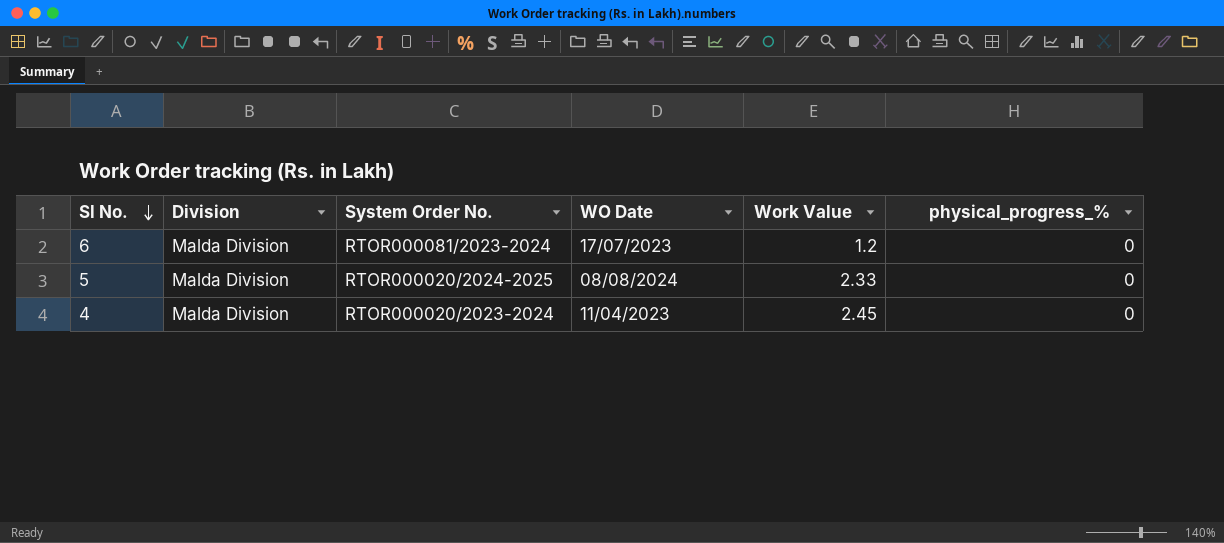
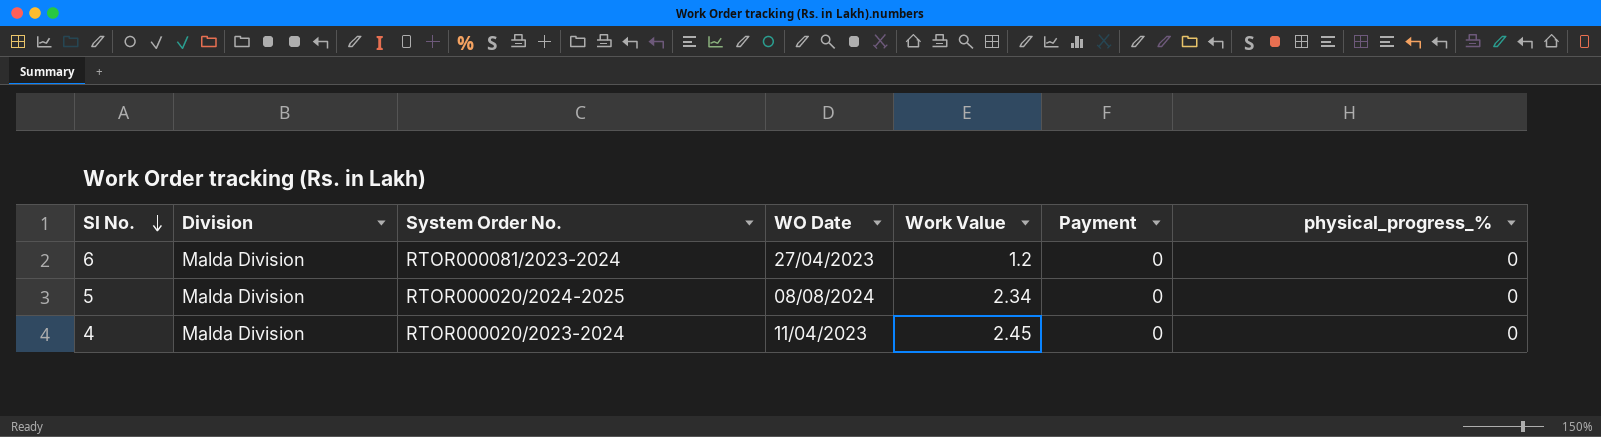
column Payment | position: none -> 6
6 | WO Date: 17/07/2023 -> 27/04/2023
5 | Work Value: 2.33 -> 2.34

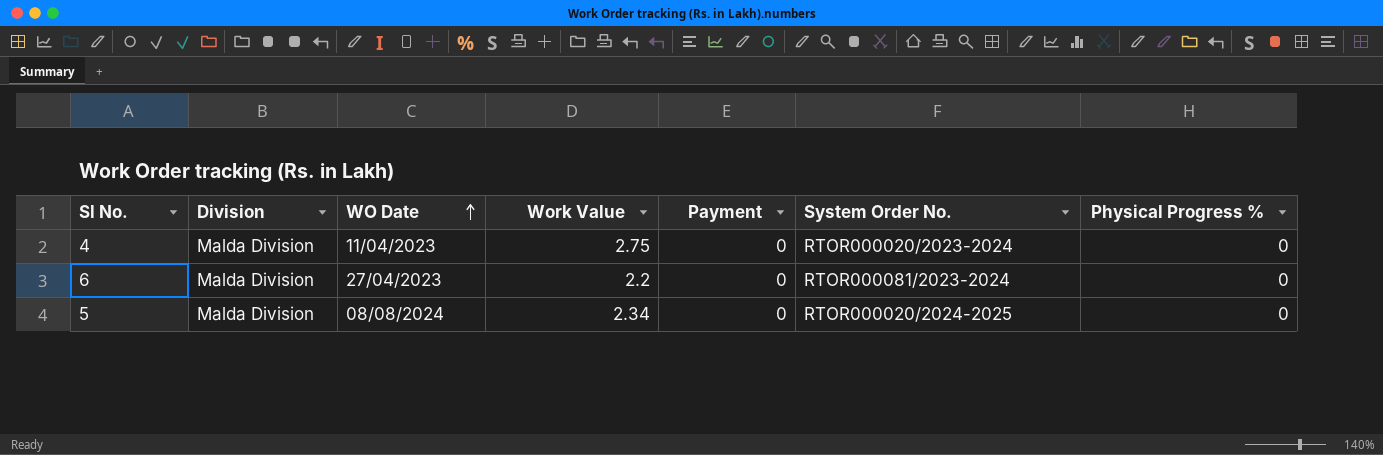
row order: Sl No. descending -> WO Date ascending
column System Order No. | position: 3 -> 6
column name: physical_progress_% -> Physical Progress %
4 | Work Value: 2.45 -> 2.75
6 | Work Value: 1.2 -> 2.2

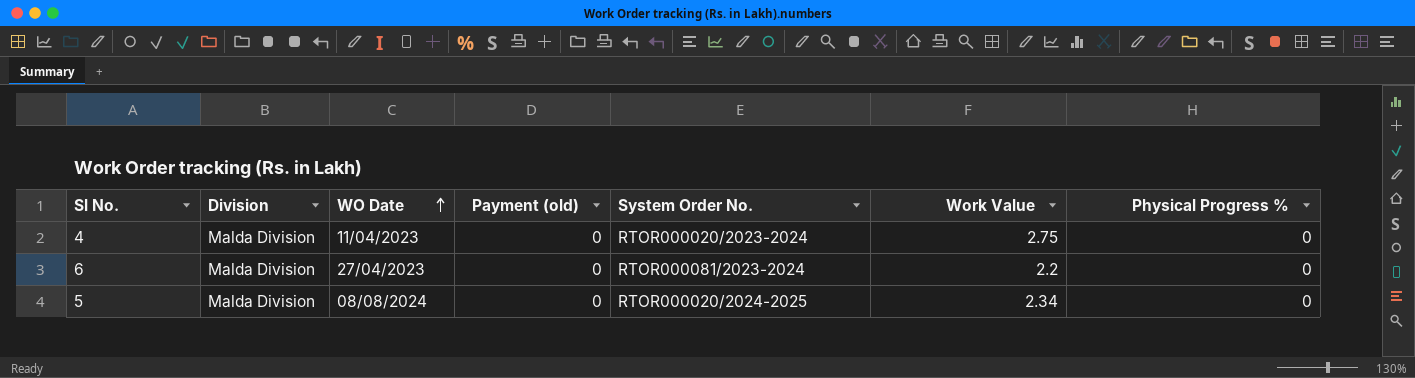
column name: Payment -> Payment (old)
column Work Value | position: 4 -> 6

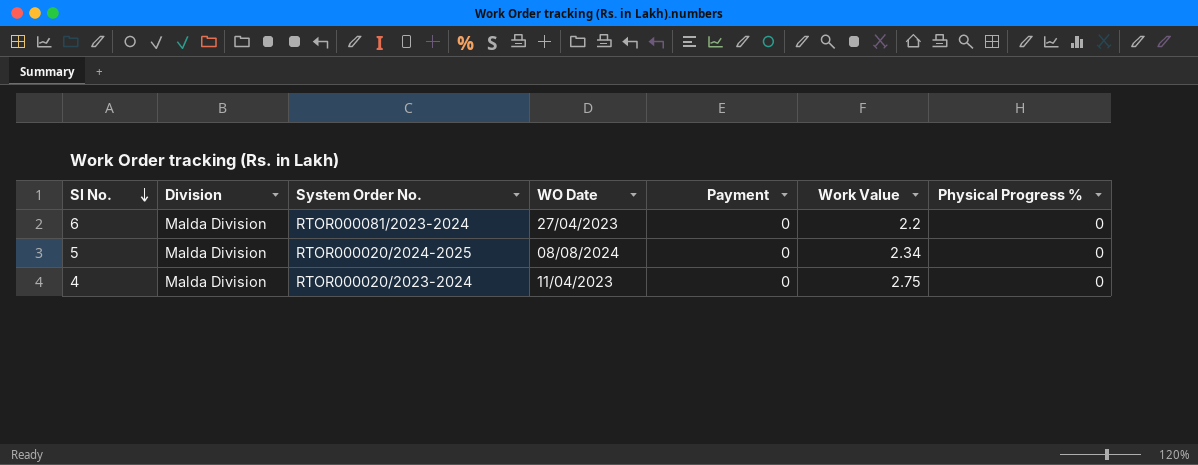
row order: WO Date ascending -> Sl No. descending
column System Order No. | position: 5 -> 3
column name: Payment (old) -> Payment

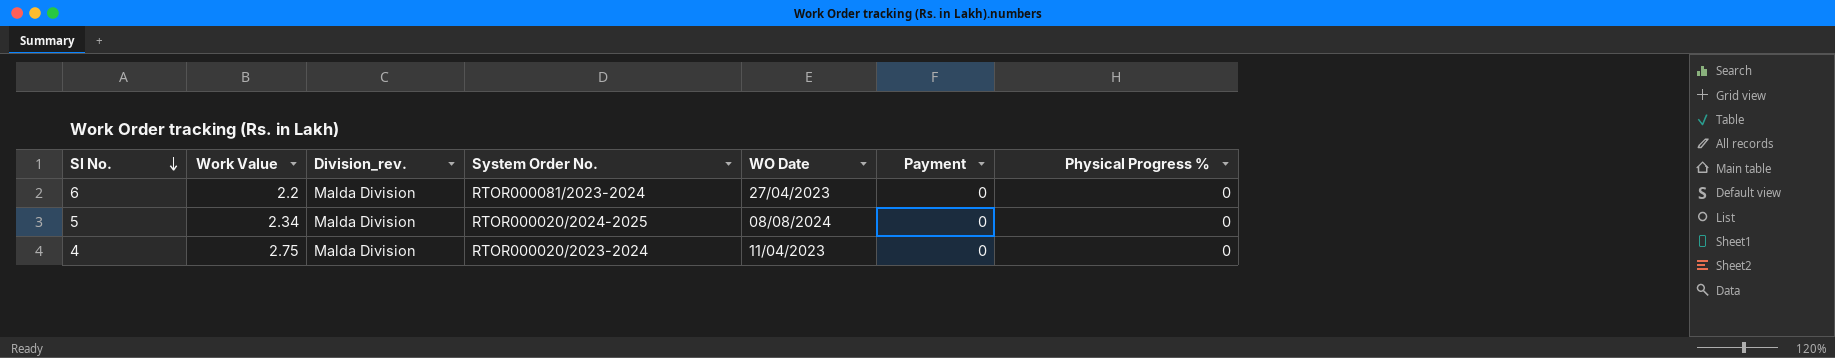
column Work Value | position: 6 -> 2
column name: Division -> Division_rev.

